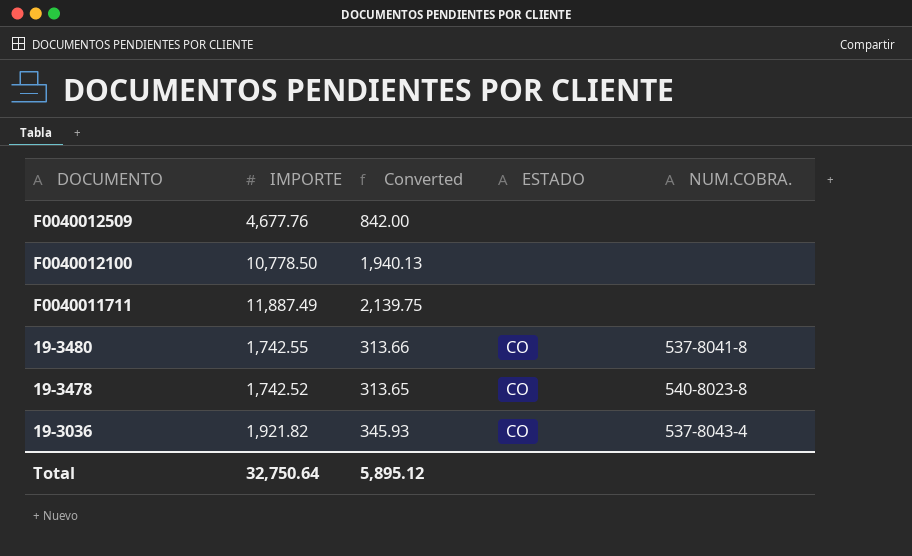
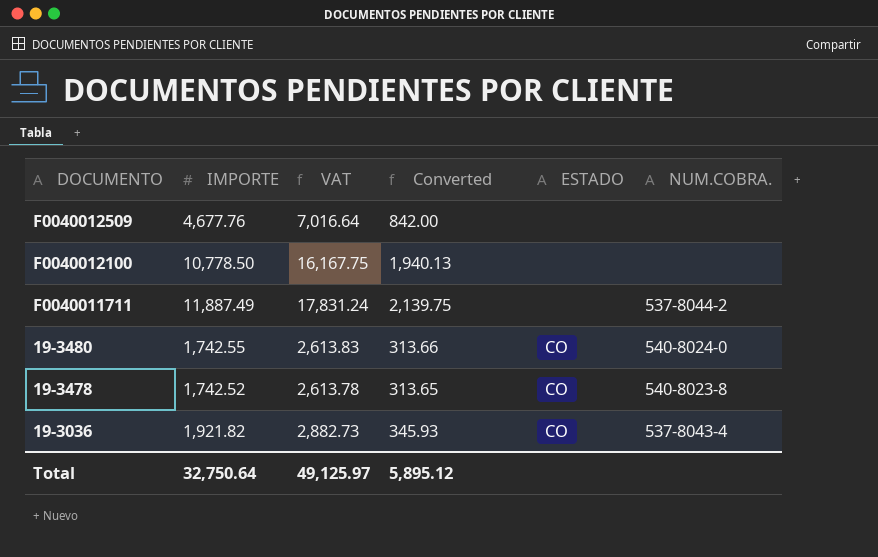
column VAT | formula: none -> [IMPORTE] * 1.5
F0040011711 | NUM.COBRA.: none -> 537-8044-2
19-3480 | NUM.COBRA.: 537-8041-8 -> 540-8024-0

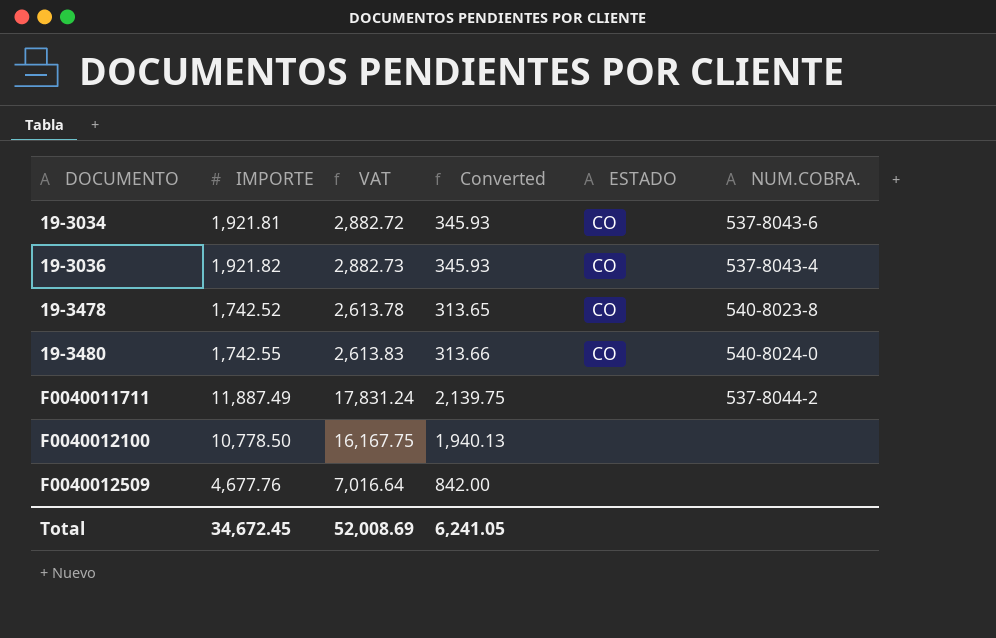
row order: DOCUMENTO descending -> DOCUMENTO ascending
row 19-3034: none -> 1,921.81 | 2,882.72 | 345.93 | CO | 537-8043-6
Total | IMPORTE: 32,750.64 -> 34,672.45
Total | VAT: 49,125.97 -> 52,008.69
Total | Converted: 5,895.12 -> 6,241.05

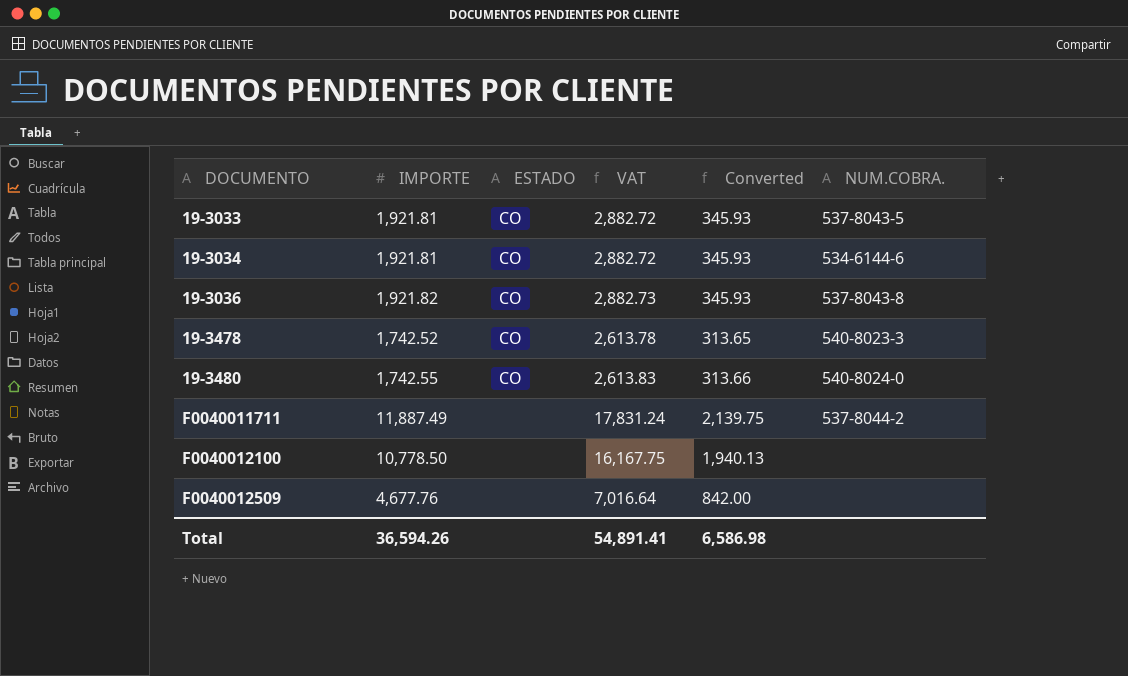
column ESTADO | position: 5 -> 3
row 19-3033: none -> 1,921.81 | CO | 2,882.72 | 345.93 | 537-8043-5
19-3034 | NUM.COBRA.: 537-8043-6 -> 534-6144-6
19-3036 | NUM.COBRA.: 537-8043-4 -> 537-8043-8
19-3478 | NUM.COBRA.: 540-8023-8 -> 540-8023-3
Total | IMPORTE: 34,672.45 -> 36,594.26
Total | VAT: 52,008.69 -> 54,891.41
Total | Converted: 6,241.05 -> 6,586.98

